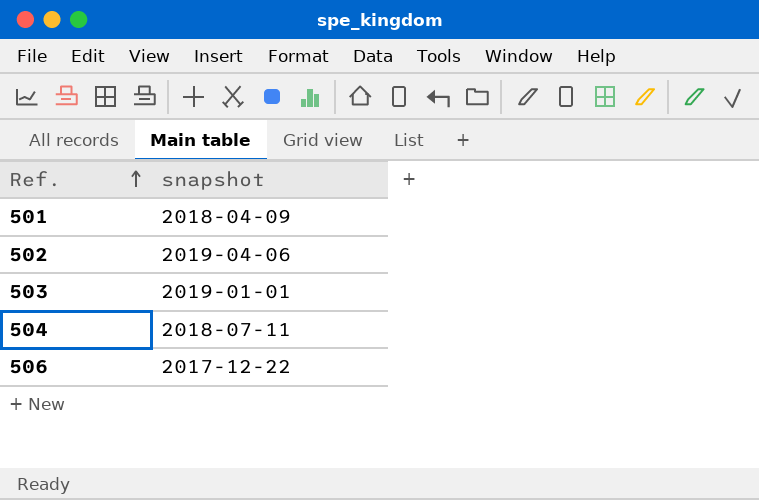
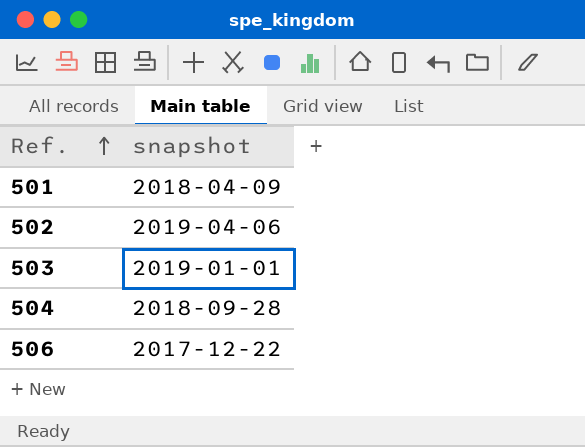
504 | snapshot: 2018-07-11 -> 2018-09-28

